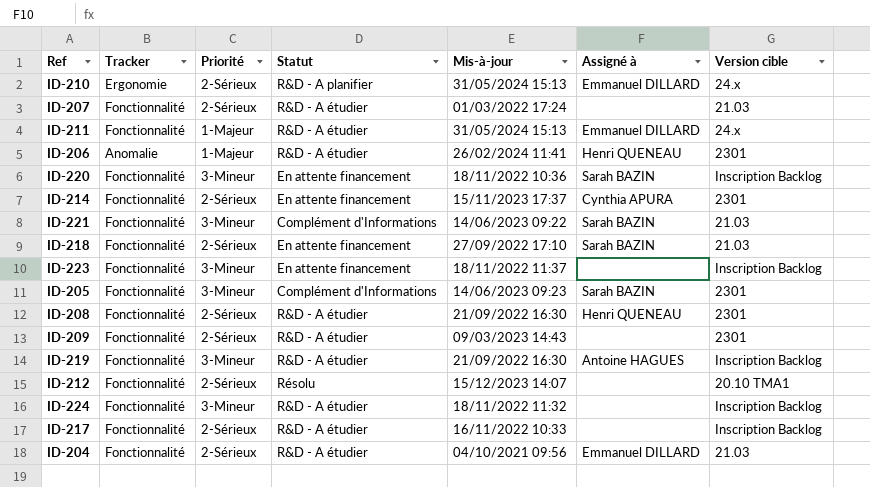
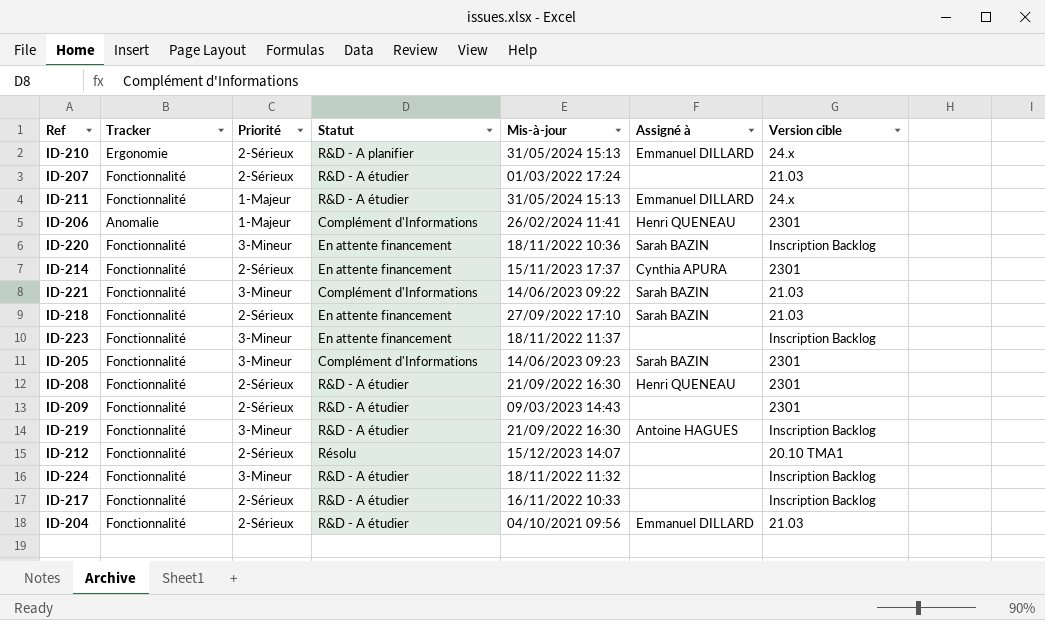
ID-206 | Statut: R&D - A étudier -> Complément d'Informations

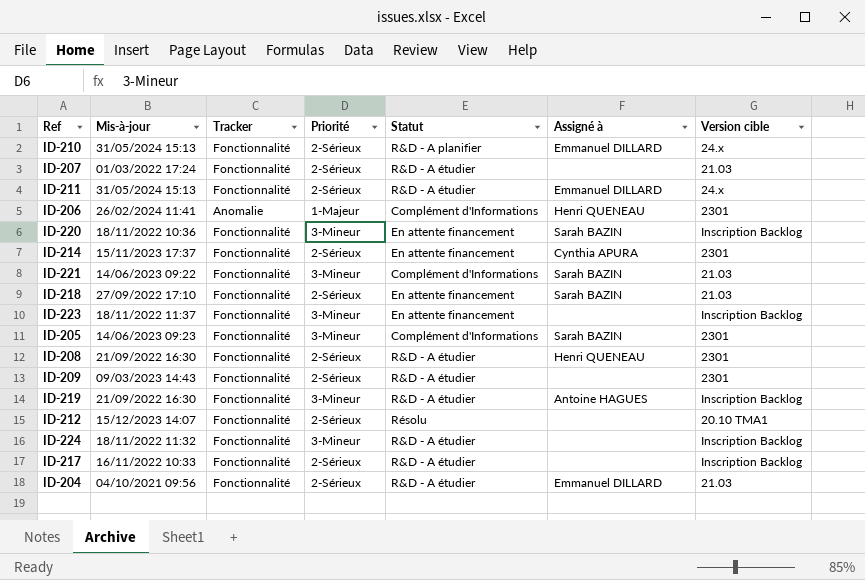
column Mis-à-jour | position: 5 -> 2
ID-210 | Tracker: Ergonomie -> Fonctionnalité
ID-211 | Priorité: 1-Majeur -> 2-Sérieux

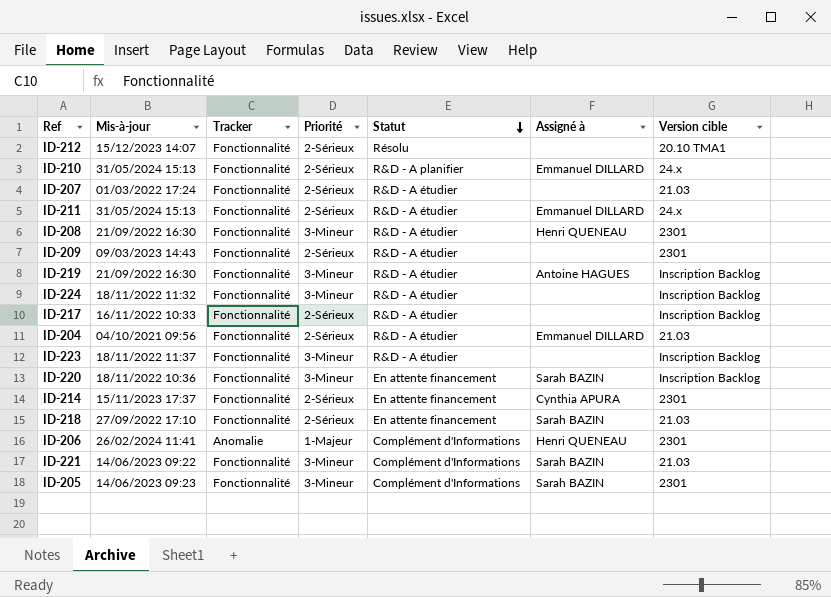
row order: none -> Statut descending
ID-208 | Priorité: 2-Sérieux -> 3-Mineur
ID-223 | Statut: En attente financement -> R&D - A étudier

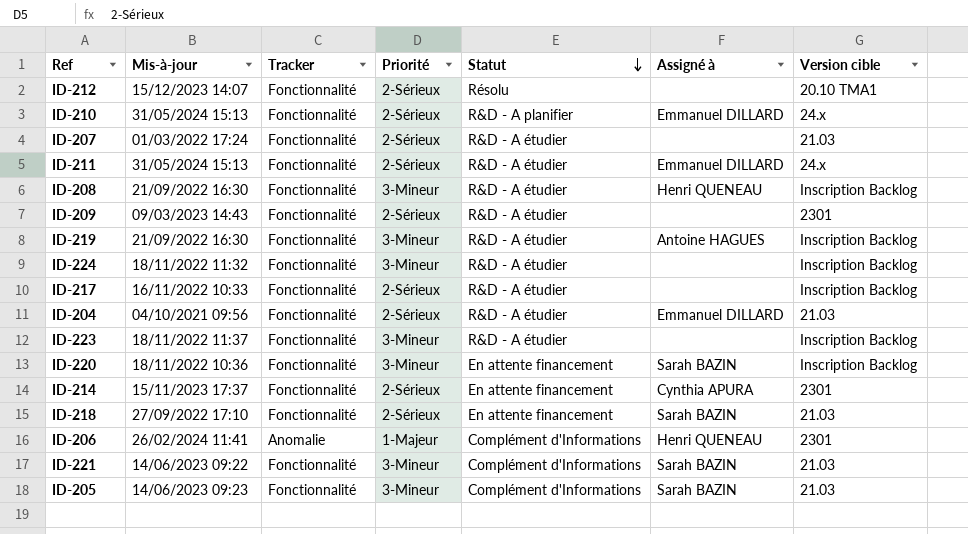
ID-208 | Version cible: 2301 -> Inscription Backlog
ID-205 | Version cible: 2301 -> 21.03

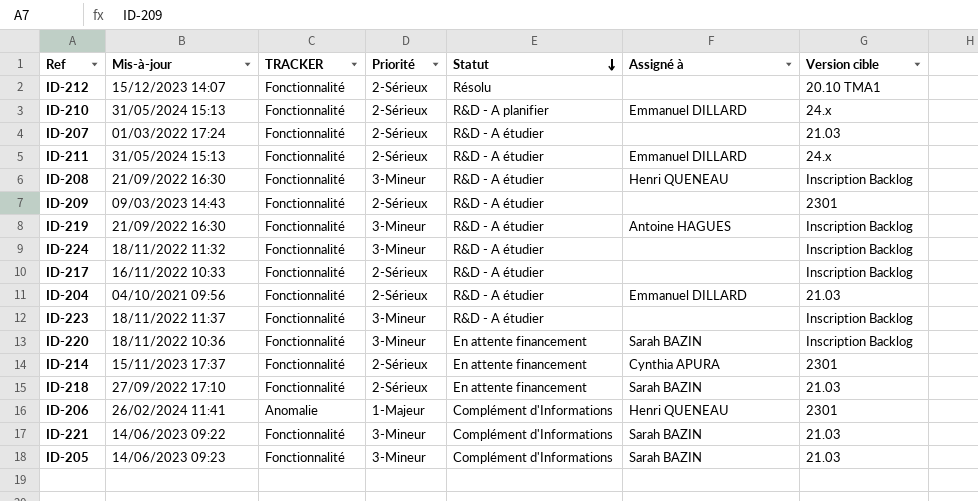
column name: Tracker -> TRACKER

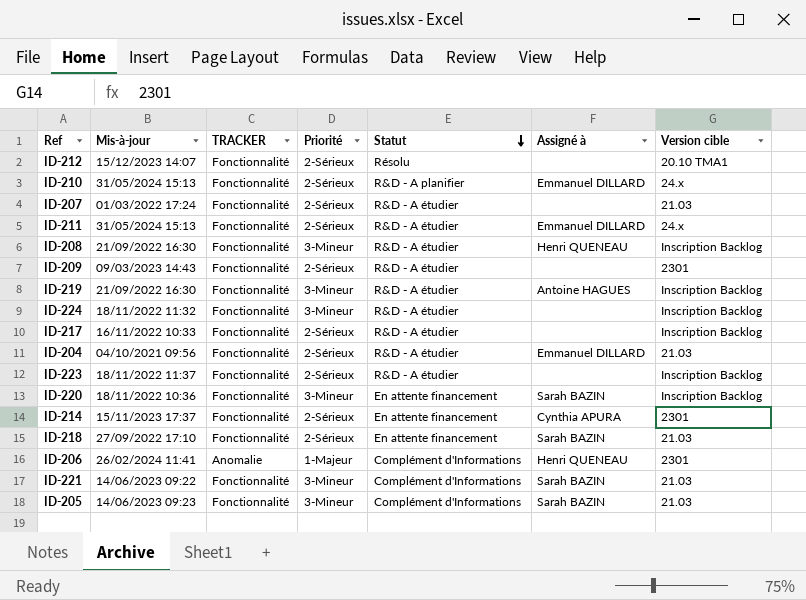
ID-223 | Priorité: 3-Mineur -> 2-Sérieux

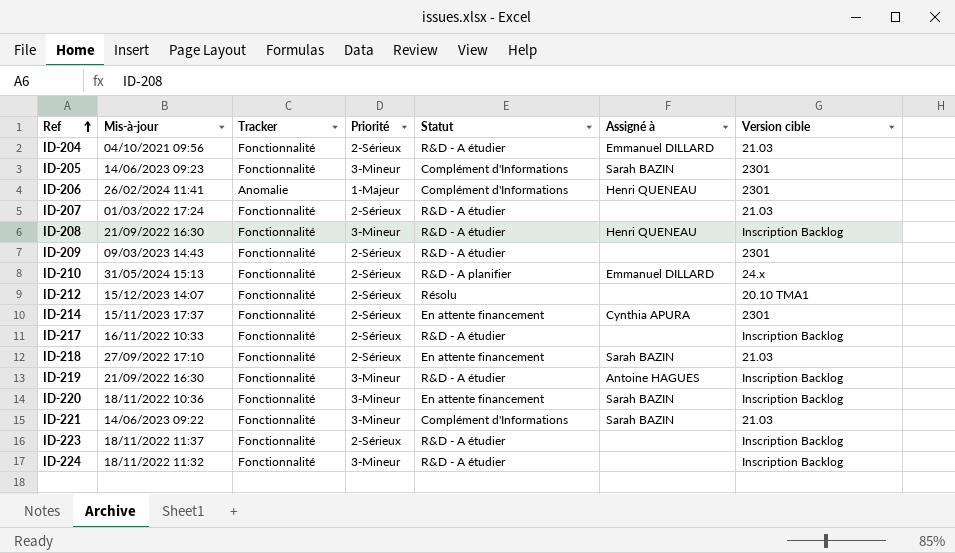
row order: Statut descending -> Ref ascending
column name: TRACKER -> Tracker
row ID-211: 31/05/2024 15:13 | Fonctionnalité | 2-Sérieux | R&D - A étudier | Emmanuel DILLARD | 24.x -> none
ID-205 | Version cible: 21.03 -> 2301

